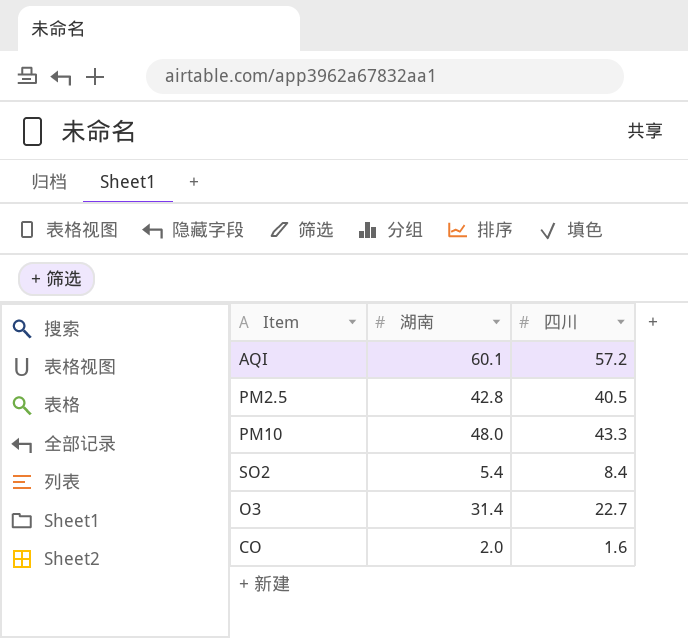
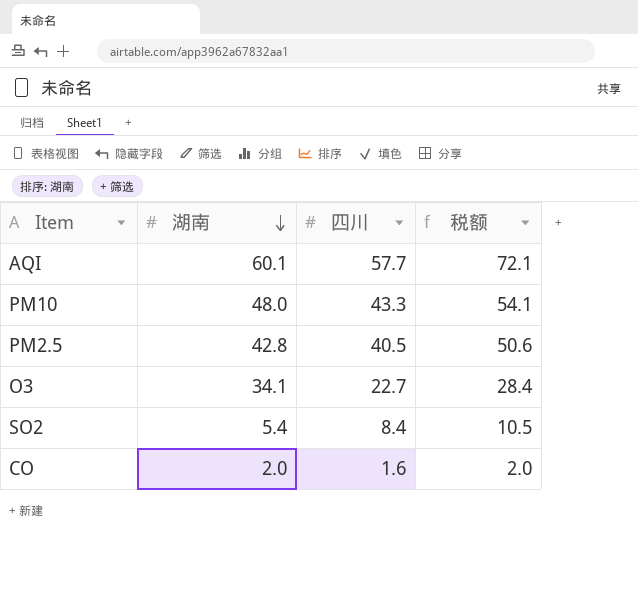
row order: none -> 湖南 descending
column 税额 | formula: none -> [四川] * 1.25
AQI | 四川: 57.2 -> 57.7
O3 | 湖南: 31.4 -> 34.1

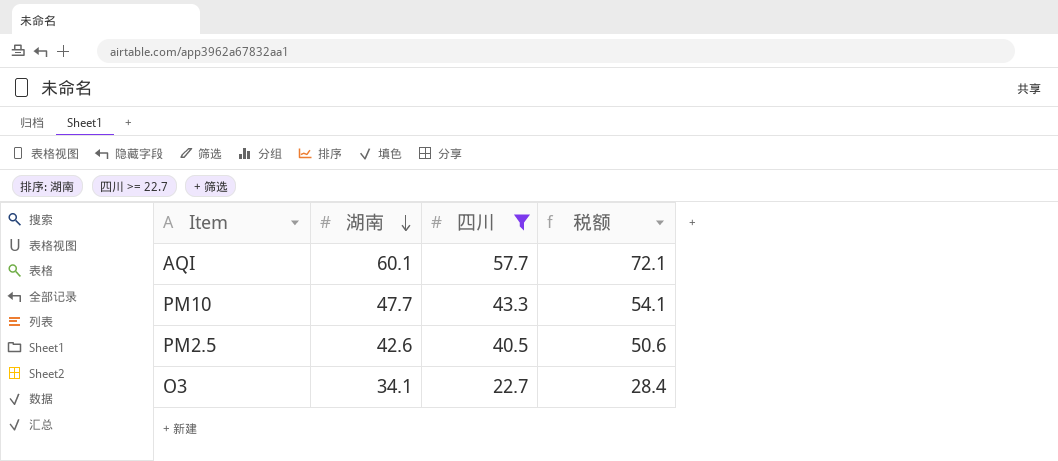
filter: none -> 四川 >= 22.7
PM10 | 湖南: 48.0 -> 47.7
PM2.5 | 湖南: 42.8 -> 42.6

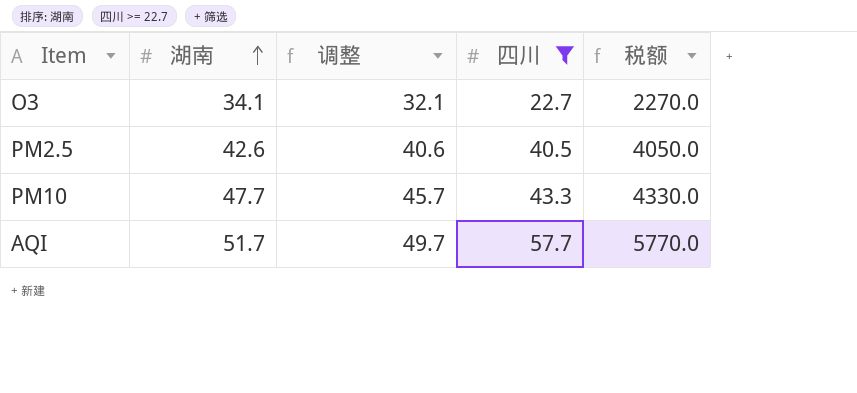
row order: 湖南 descending -> 湖南 ascending
column 调整 | formula: none -> [湖南] - 2
column 税额 | formula: [四川] * 1.25 -> [四川] * 100
AQI | 湖南: 60.1 -> 51.7

